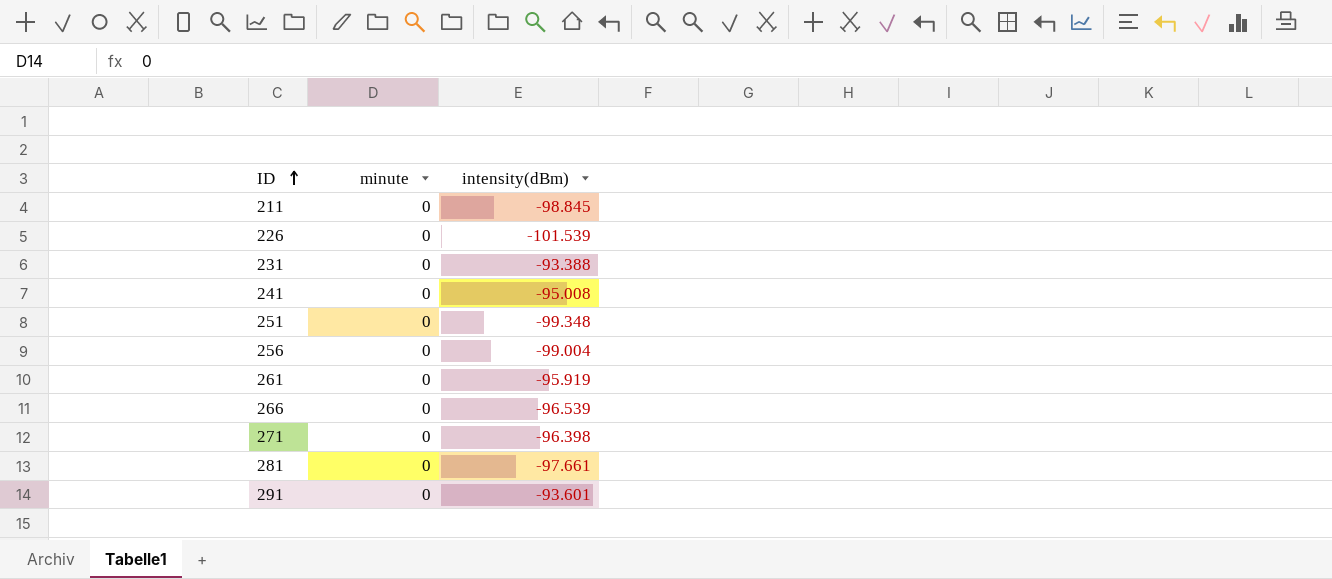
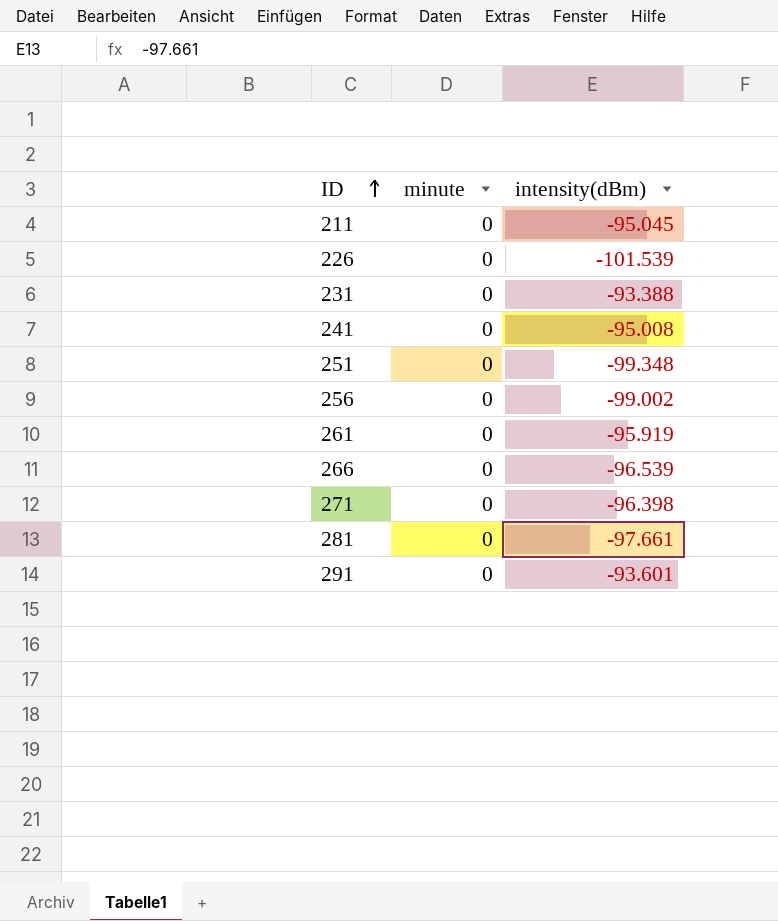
211 | intensity(dBm): -98.845 -> -95.045
256 | intensity(dBm): -99.004 -> -99.002

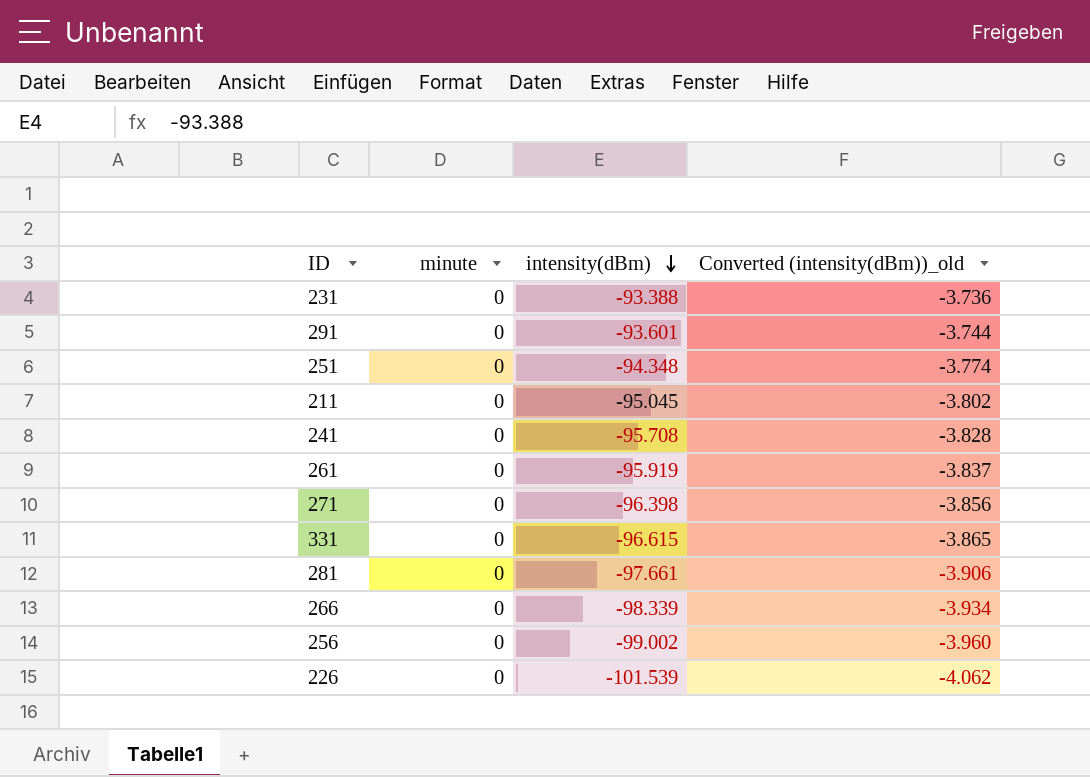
row order: ID ascending -> intensity(dBm) descending
column Converted (intensity(dBm))_old | formula: none -> [intensity(dBm)] * 0.04
251 | intensity(dBm): -99.348 -> -94.348
241 | intensity(dBm): -95.008 -> -95.708
row 331: none -> 0 | -96.615 | -3.865
266 | intensity(dBm): -96.539 -> -98.339

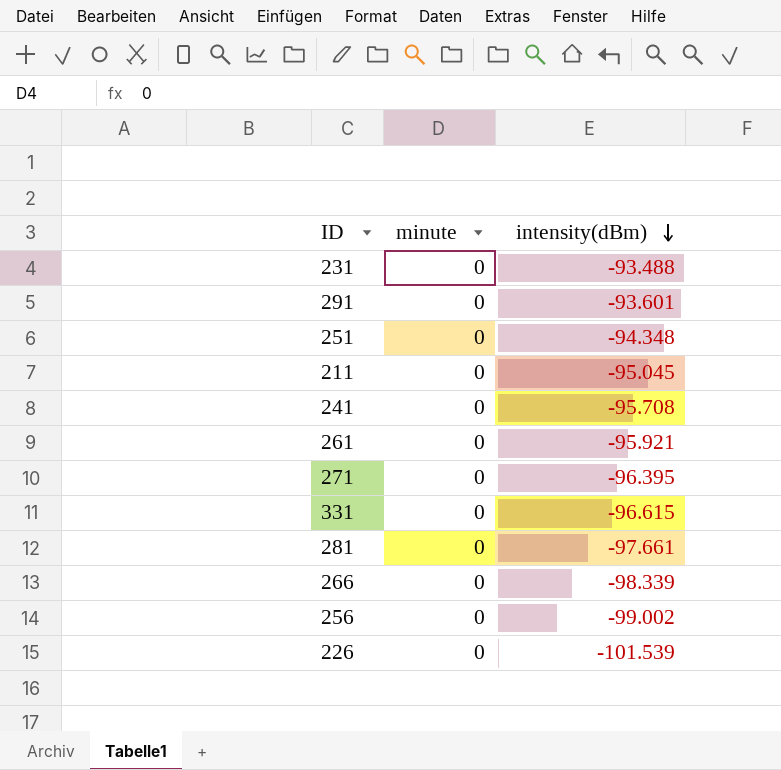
column Converted (intensity(dBm))_old | formula: [intensity(dBm)] * 0.04 -> none
231 | intensity(dBm): -93.388 -> -93.488
261 | intensity(dBm): -95.919 -> -95.921
271 | intensity(dBm): -96.398 -> -96.395

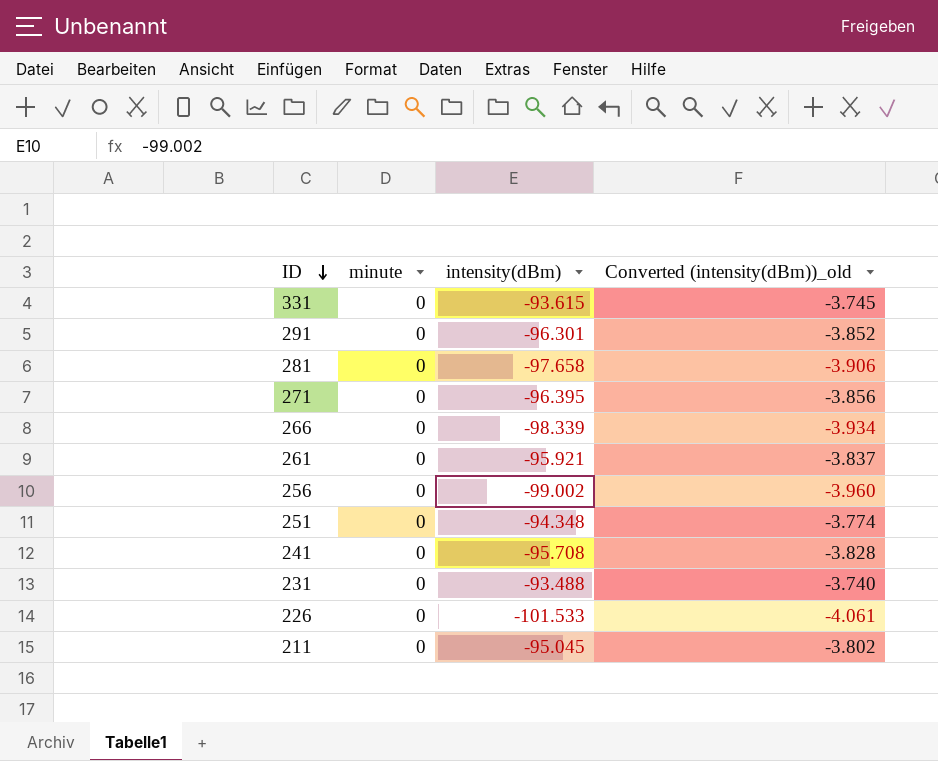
row order: intensity(dBm) descending -> ID descending
column Converted (intensity(dBm))_old | formula: none -> [intensity(dBm)] * 0.04
331 | intensity(dBm): -96.615 -> -93.615
291 | intensity(dBm): -93.601 -> -96.301
281 | intensity(dBm): -97.661 -> -97.658
226 | intensity(dBm): -101.539 -> -101.533

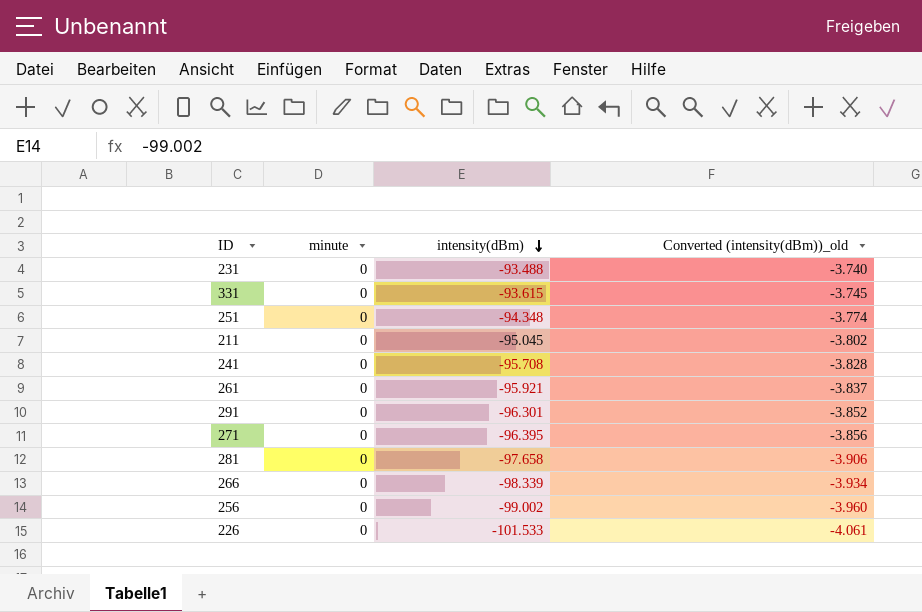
row order: ID descending -> intensity(dBm) descending

